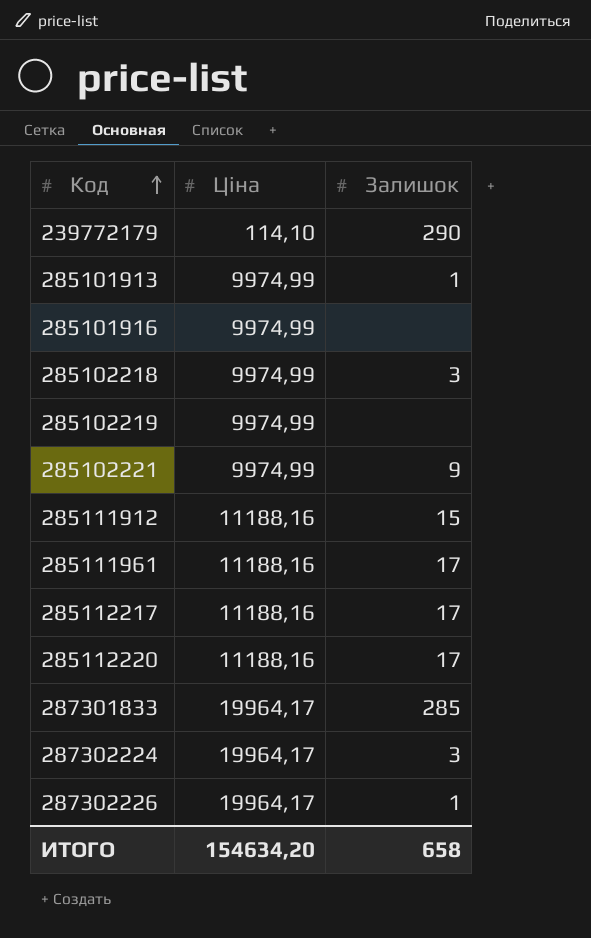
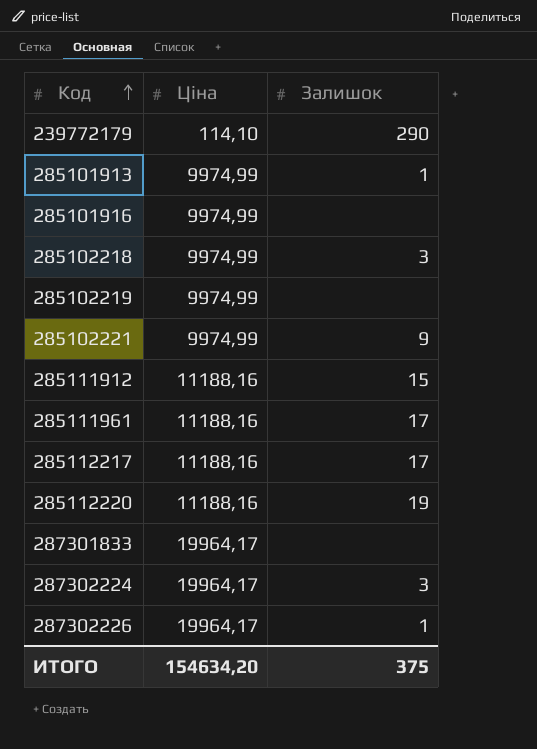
285112220 | Залишок: 17 -> 19
287301833 | Залишок: 285 -> none
ИТОГО | Залишок: 658 -> 375

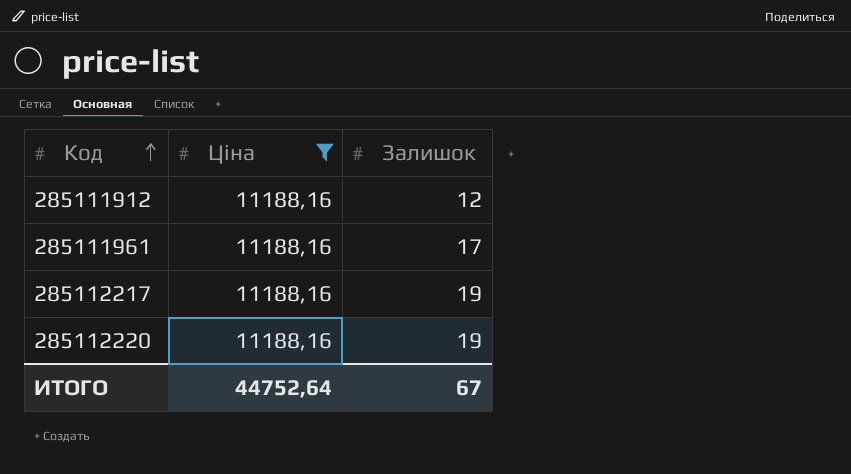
filter: none -> Ціна = 11188,16
285111912 | Залишок: 15 -> 12
285112217 | Залишок: 17 -> 19
ИТОГО | Ціна: 154634,20 -> 44752,64
ИТОГО | Залишок: 375 -> 67

